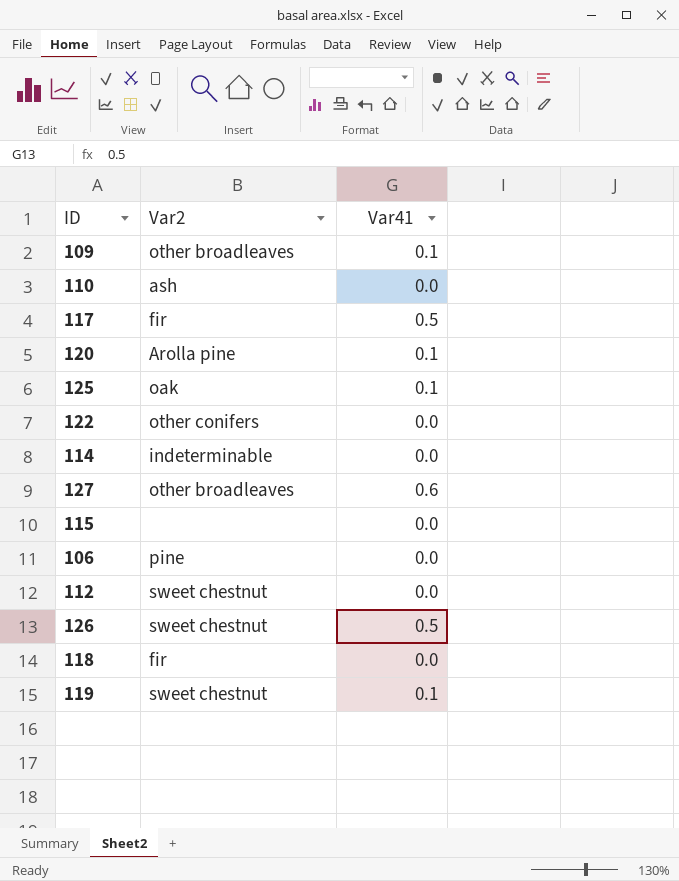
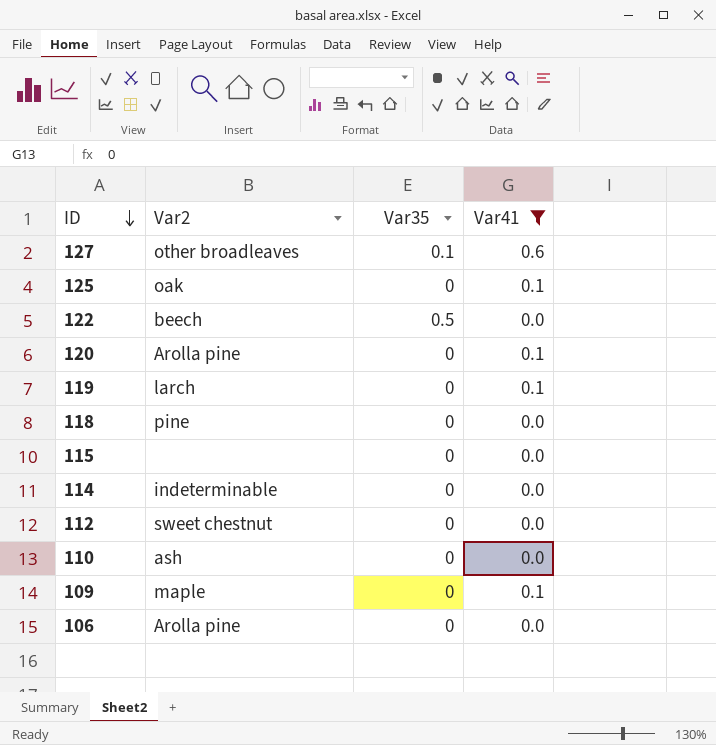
filter: none -> Var41 != 0.5
row order: none -> ID descending
column Var35 | position: none -> 3
122 | Var2: other conifers -> beech
119 | Var2: sweet chestnut -> larch
118 | Var2: fir -> pine
109 | Var2: other broadleaves -> maple
106 | Var2: pine -> Arolla pine

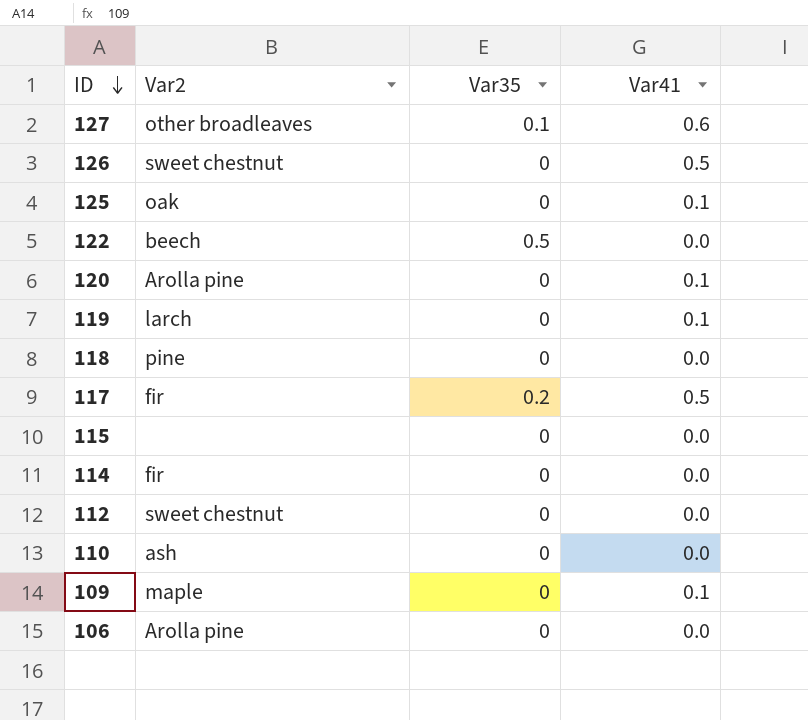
filter: Var41 != 0.5 -> none
114 | Var2: indeterminable -> fir

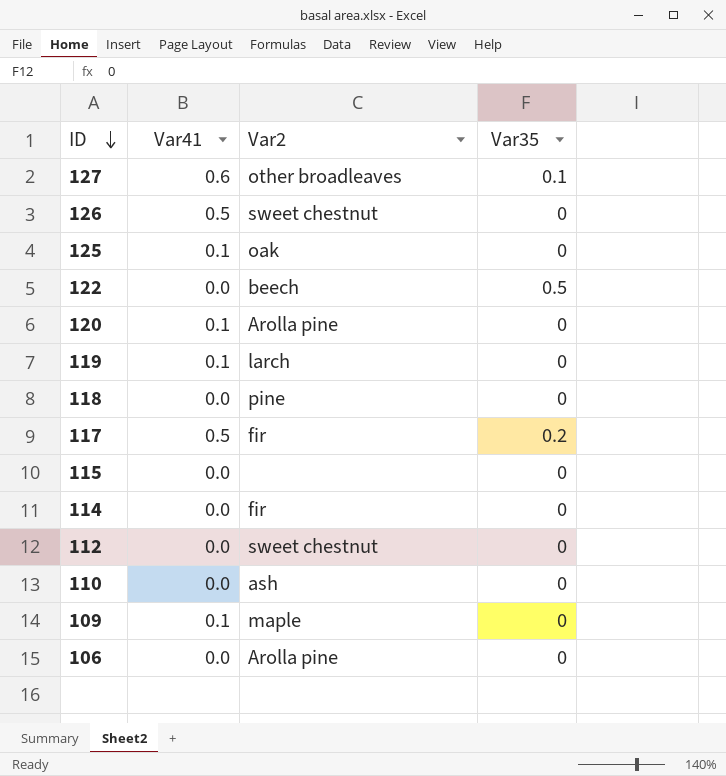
column Var41 | position: 4 -> 2

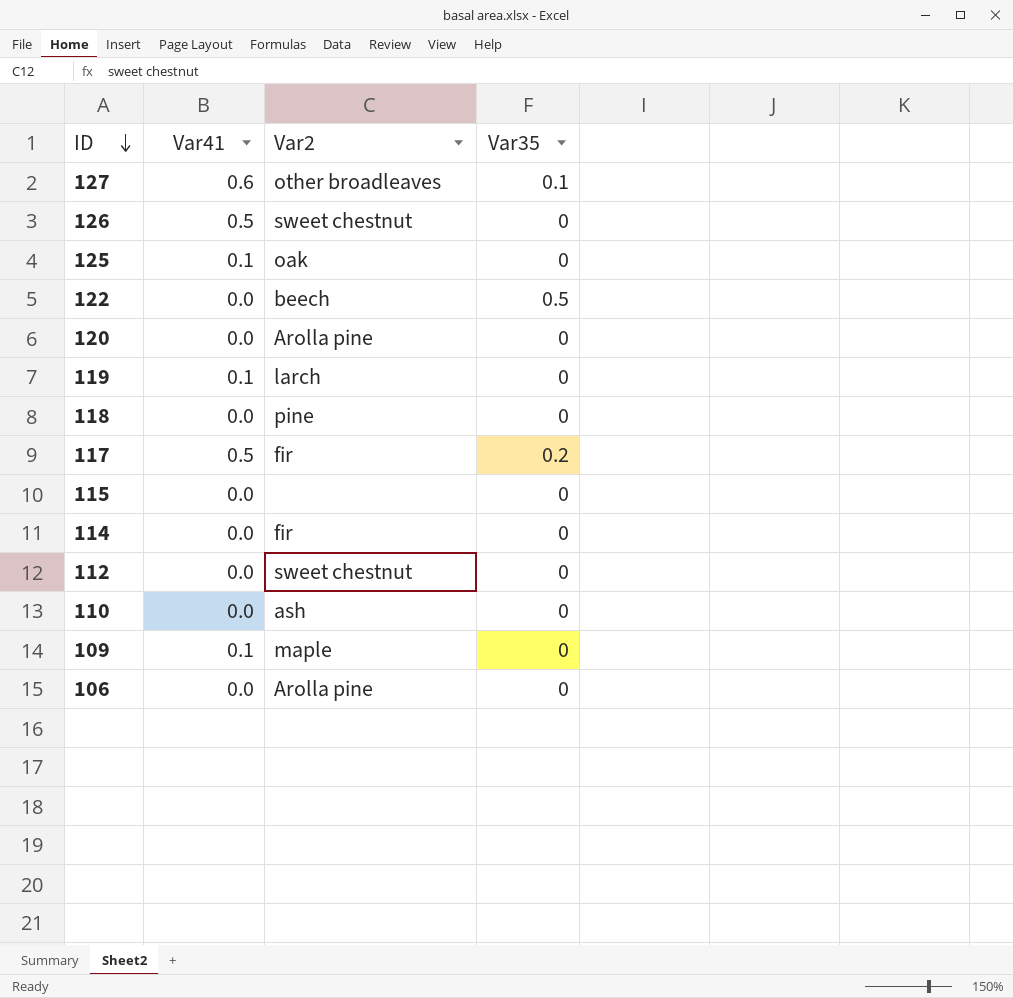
120 | Var41: 0.1 -> 0.0

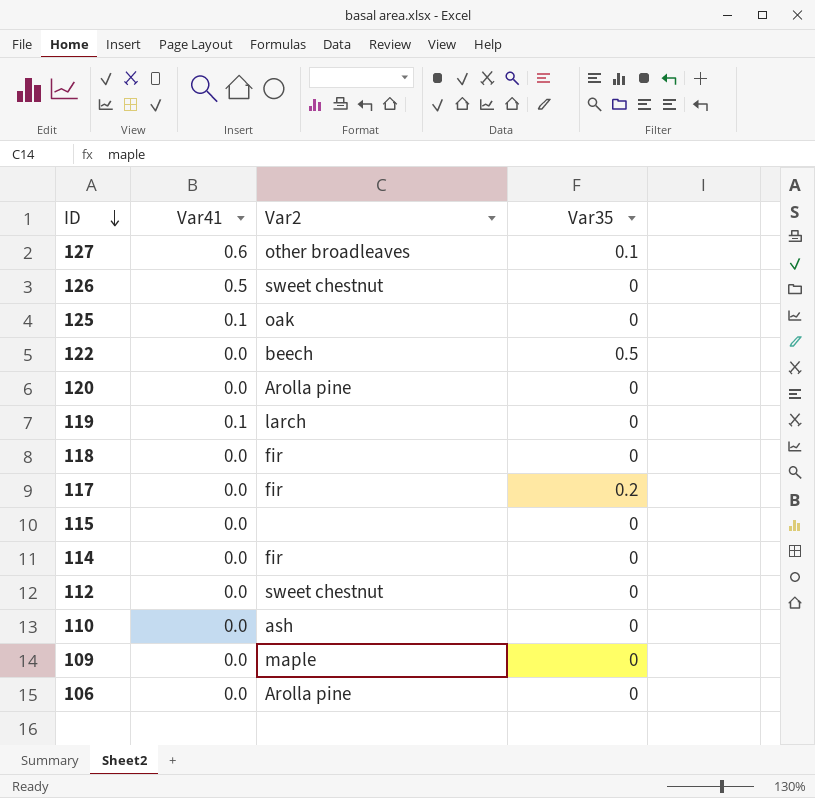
118 | Var2: pine -> fir
117 | Var41: 0.5 -> 0.0
109 | Var41: 0.1 -> 0.0

